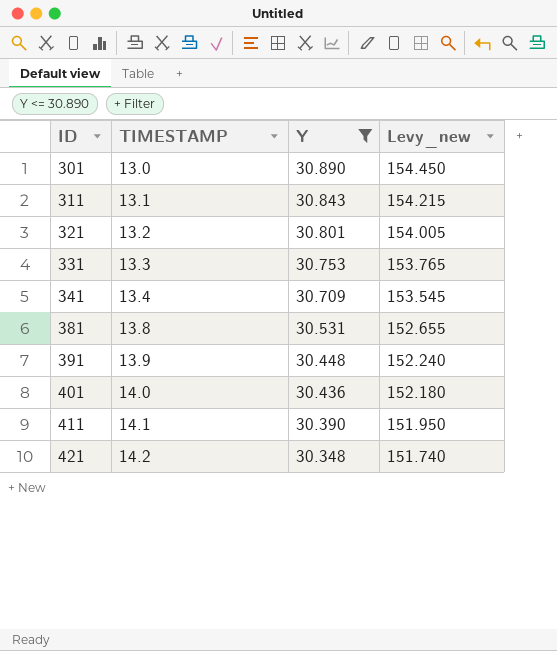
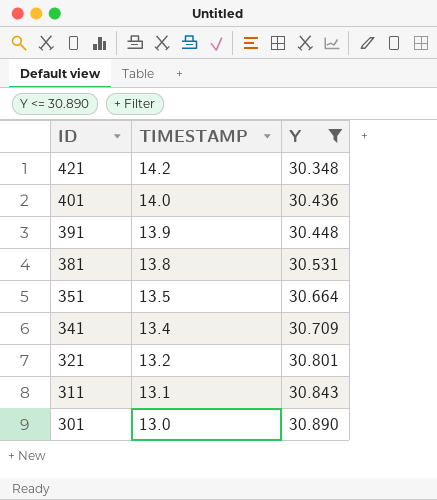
row order: ID ascending -> ID descending
column Levy_new | formula: [Y] * 5 -> none
row 331: 13.3 | 30.753 | 153.765 -> none
row 411: 14.1 | 30.390 | 151.950 -> none
row 351: none -> 13.5 | 30.664

